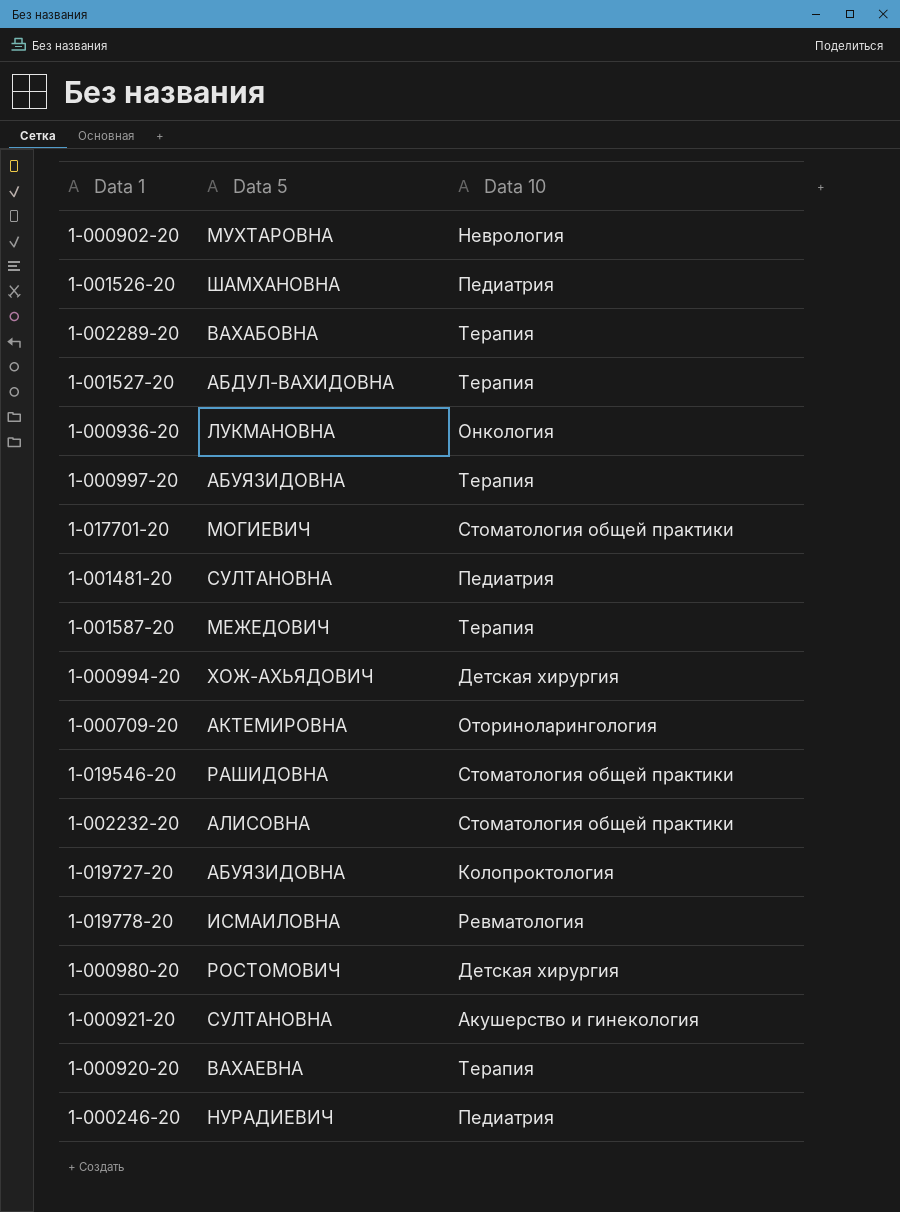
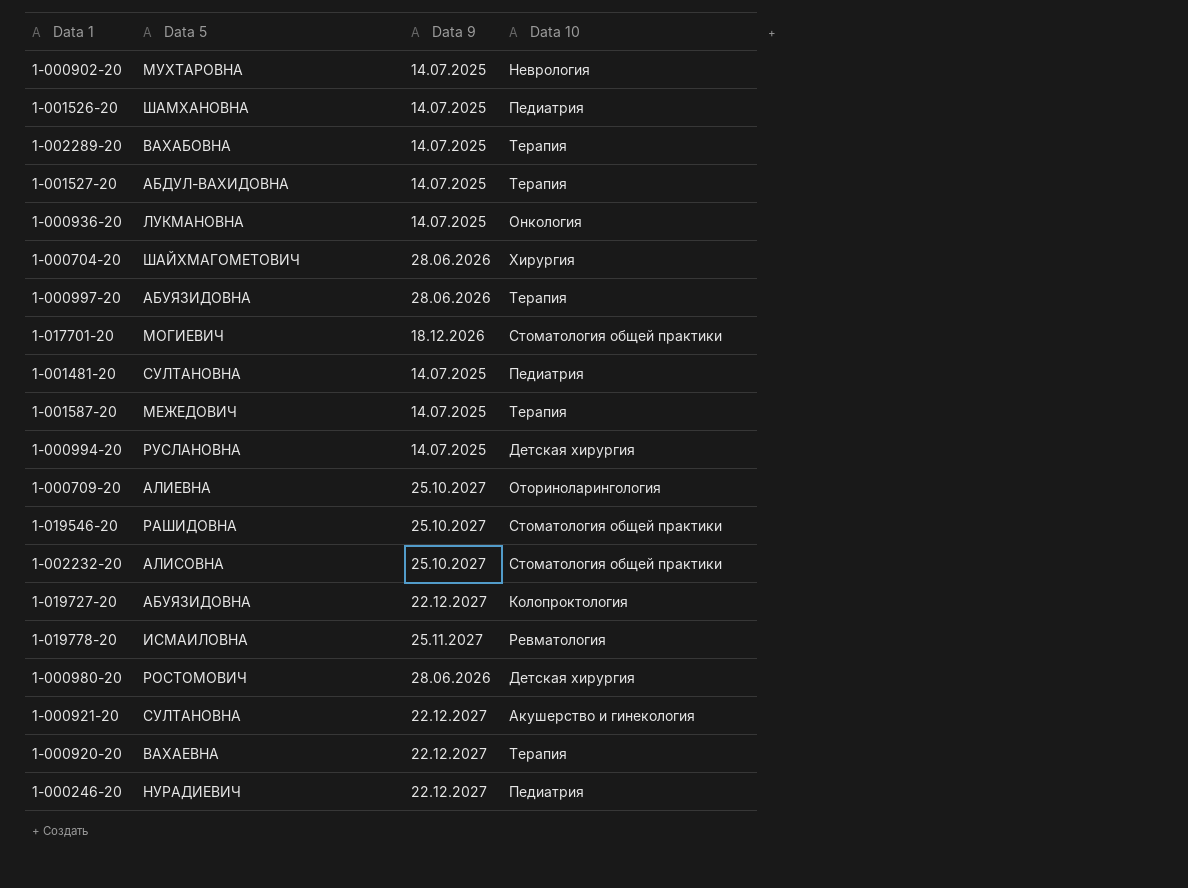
column Data 9 | position: none -> 3
row 1-000704-20: none -> ШАЙХМАГОМЕТОВИЧ | 28.06.2026 | Хирургия
1-000994-20 | Data 5: ХОЖ-АХЬЯДОВИЧ -> РУСЛАНОВНА
1-000709-20 | Data 5: АКТЕМИРОВНА -> АЛИЕВНА

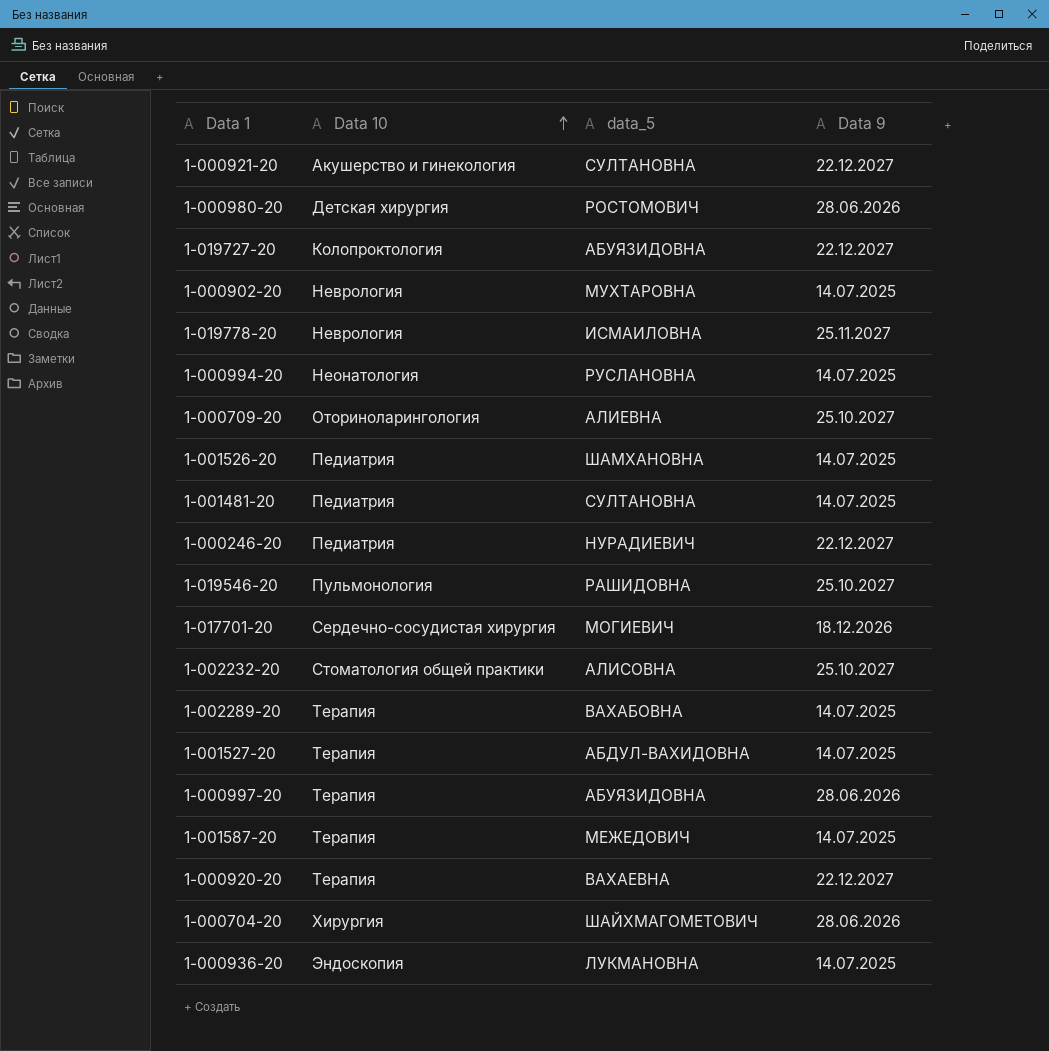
row order: none -> Data 10 ascending
column Data 10 | position: 4 -> 2
column name: Data 5 -> data_5
1-019778-20 | Data 10: Ревматология -> Неврология
1-000994-20 | Data 10: Детская хирургия -> Неонатология
1-019546-20 | Data 10: Стоматология общей практики -> Пульмонология
1-017701-20 | Data 10: Стоматология общей практики -> Сердечно-сосудистая хирургия
1-000936-20 | Data 10: Онкология -> Эндоскопия

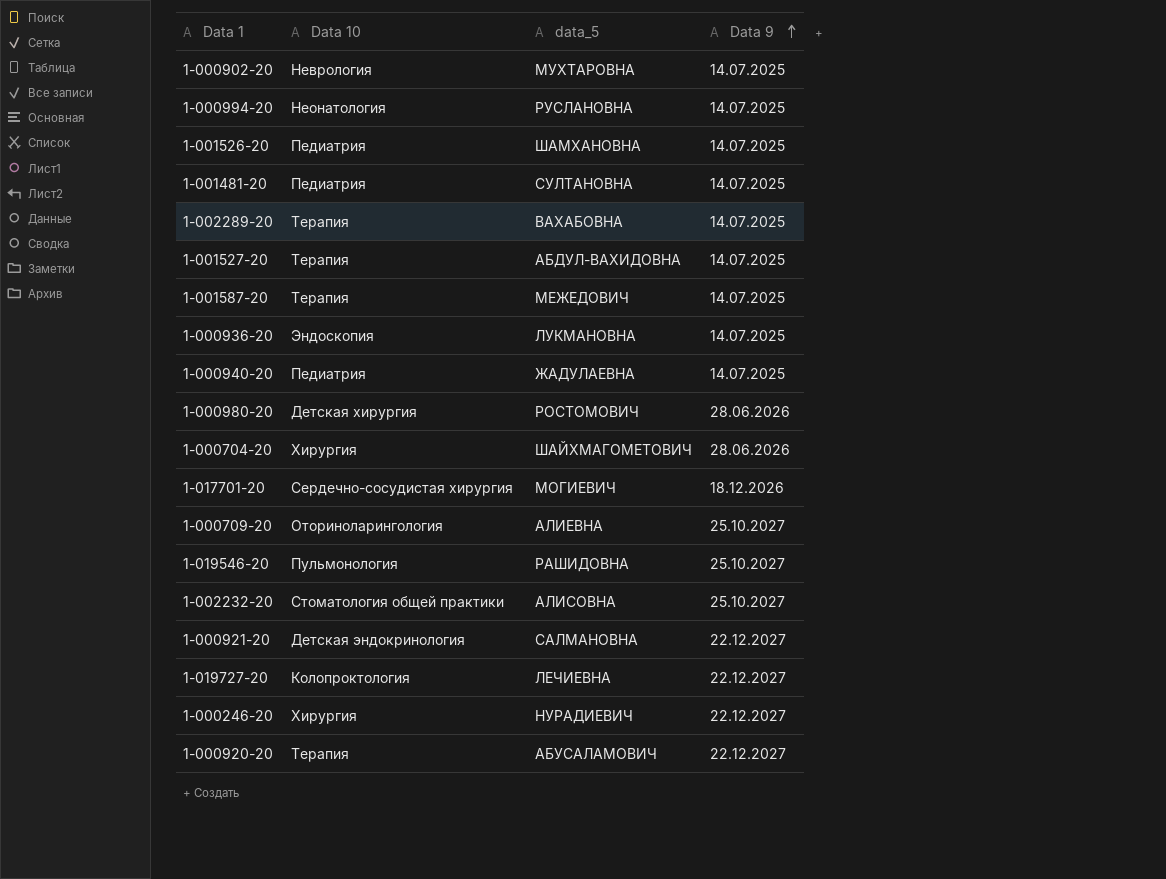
row order: Data 10 ascending -> Data 9 ascending
row 1-019778-20: Неврология | ИСМАИЛОВНА | 25.11.2027 -> none
row 1-000997-20: Терапия | АБУЯЗИДОВНА | 28.06.2026 -> none
row 1-000940-20: none -> Педиатрия | ЖАДУЛАЕВНА | 14.07.2025
1-000921-20 | Data 10: Акушерство и гинекология -> Детская эндокринология
1-000921-20 | data_5: СУЛТАНОВНА -> САЛМАНОВНА
1-019727-20 | data_5: АБУЯЗИДОВНА -> ЛЕЧИЕВНА
1-000246-20 | Data 10: Педиатрия -> Хирургия
1-000920-20 | data_5: ВАХАЕВНА -> АБУСАЛАМОВИЧ

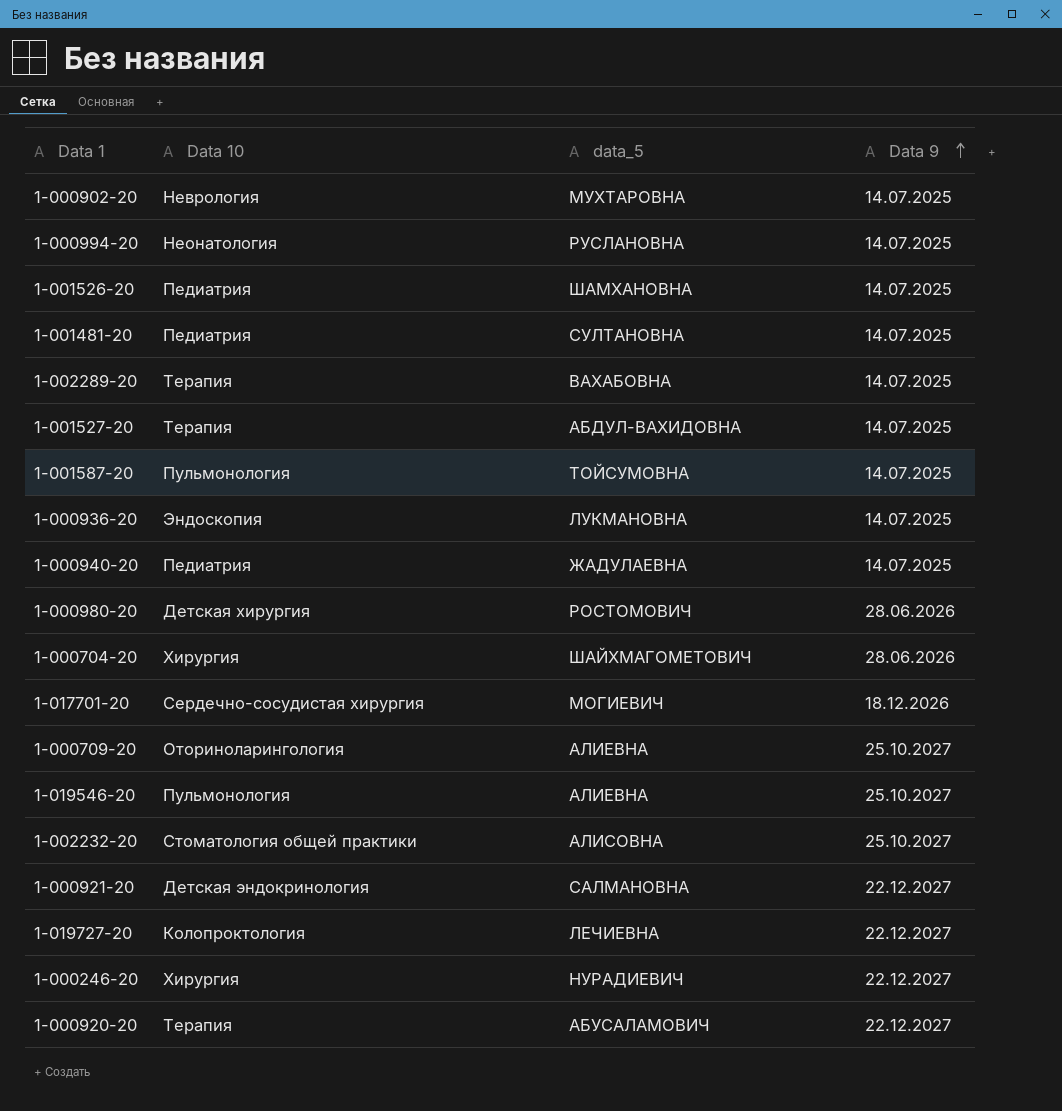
1-001587-20 | Data 10: Терапия -> Пульмонология
1-001587-20 | data_5: МЕЖЕДОВИЧ -> ТОЙСУМОВНА
1-019546-20 | data_5: РАШИДОВНА -> АЛИЕВНА

